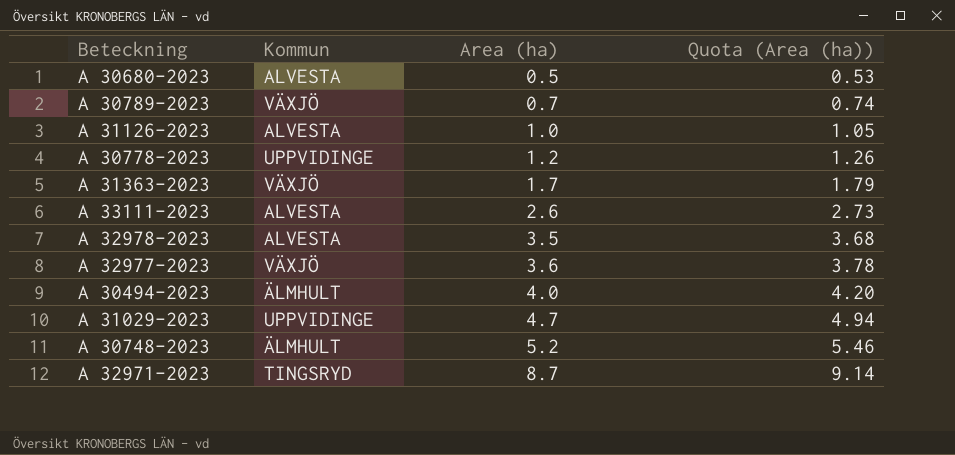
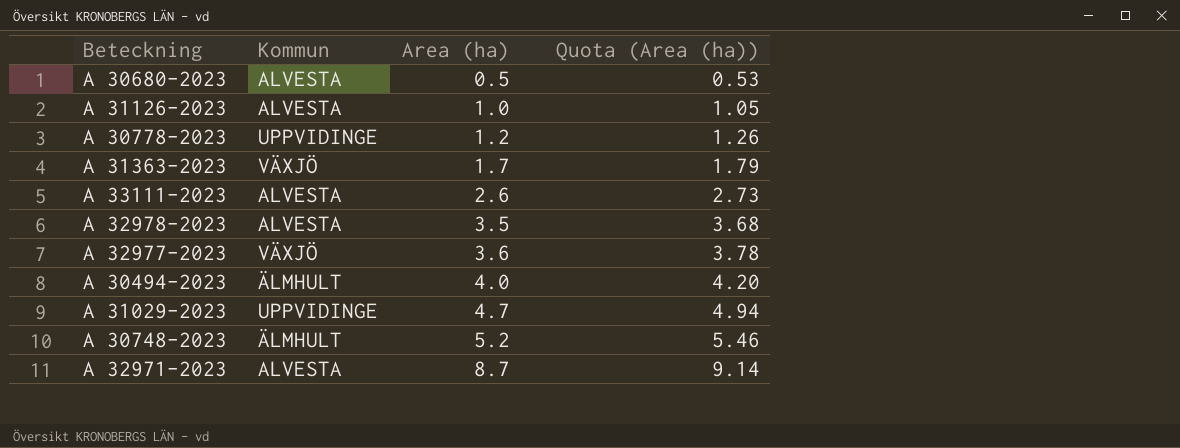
row A 30789-2023: VÄXJÖ | 0.7 | 0.74 -> none
A 32971-2023 | Kommun: TINGSRYD -> ALVESTA

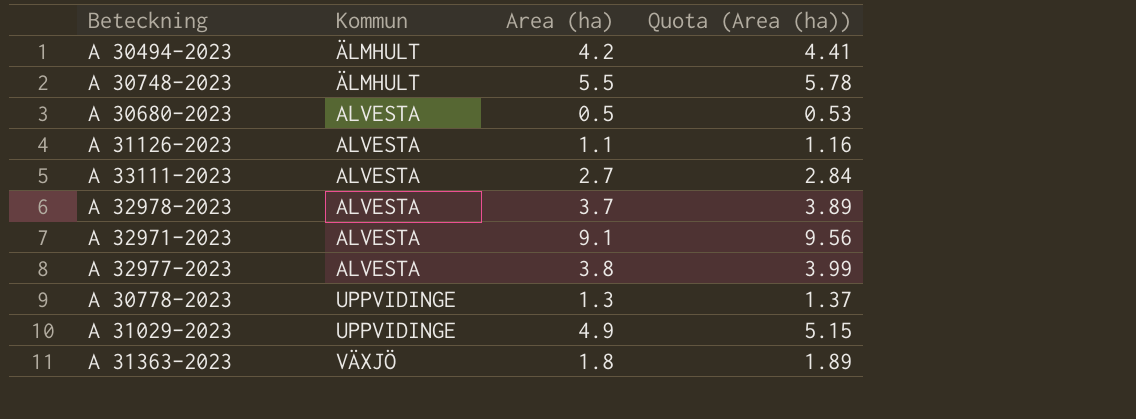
row order: Area (ha) ascending -> Kommun ascending
A 30494-2023 | Area (ha): 4.0 -> 4.2
A 30494-2023 | Quota (Area (ha)): 4.20 -> 4.41
A 30748-2023 | Area (ha): 5.2 -> 5.5
A 30748-2023 | Quota (Area (ha)): 5.46 -> 5.78
A 31126-2023 | Area (ha): 1.0 -> 1.1
A 31126-2023 | Quota (Area (ha)): 1.05 -> 1.16
A 33111-2023 | Area (ha): 2.6 -> 2.7
A 33111-2023 | Quota (Area (ha)): 2.73 -> 2.84
A 32978-2023 | Area (ha): 3.5 -> 3.7
A 32978-2023 | Quota (Area (ha)): 3.68 -> 3.89
A 32971-2023 | Area (ha): 8.7 -> 9.1
A 32971-2023 | Quota (Area (ha)): 9.14 -> 9.56
A 32977-2023 | Kommun: VÄXJÖ -> ALVESTA
A 32977-2023 | Area (ha): 3.6 -> 3.8
A 32977-2023 | Quota (Area (ha)): 3.78 -> 3.99
A 30778-2023 | Area (ha): 1.2 -> 1.3
A 30778-2023 | Quota (Area (ha)): 1.26 -> 1.37
A 31029-2023 | Area (ha): 4.7 -> 4.9
A 31029-2023 | Quota (Area (ha)): 4.94 -> 5.15
A 31363-2023 | Area (ha): 1.7 -> 1.8
A 31363-2023 | Quota (Area (ha)): 1.79 -> 1.89

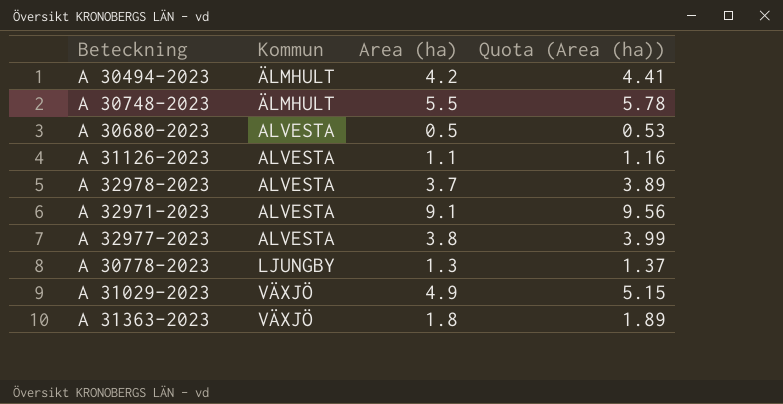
row A 33111-2023: ALVESTA | 2.7 | 2.84 -> none
A 30778-2023 | Kommun: UPPVIDINGE -> LJUNGBY
A 31029-2023 | Kommun: UPPVIDINGE -> VÄXJÖ

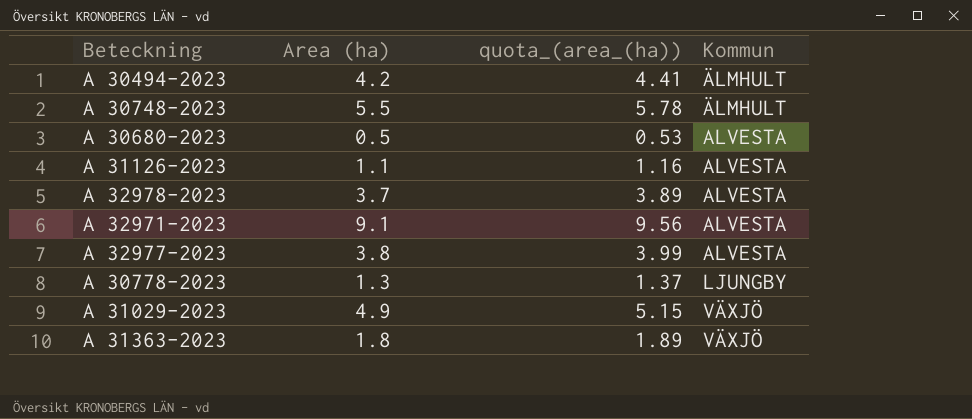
column name: Quota (Area (ha)) -> quota_(area_(ha))
column Kommun | position: 2 -> 4

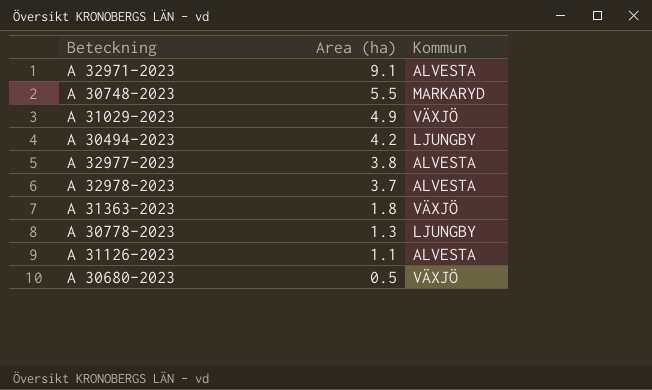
row order: Kommun ascending -> Area (ha) descending
column quota_(area_(ha)) | formula: [Area (ha)] * 1.05 -> none
A 30748-2023 | Kommun: ÄLMHULT -> MARKARYD
A 30494-2023 | Kommun: ÄLMHULT -> LJUNGBY
A 30680-2023 | Kommun: ALVESTA -> VÄXJÖ

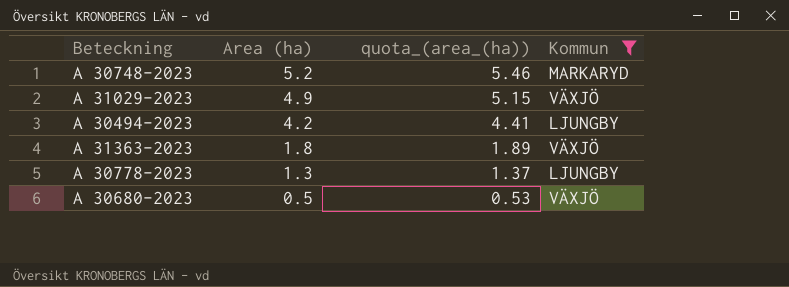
filter: none -> Kommun != ALVESTA
column quota_(area_(ha)) | formula: none -> [Area (ha)] * 1.05
A 30748-2023 | Area (ha): 5.5 -> 5.2

